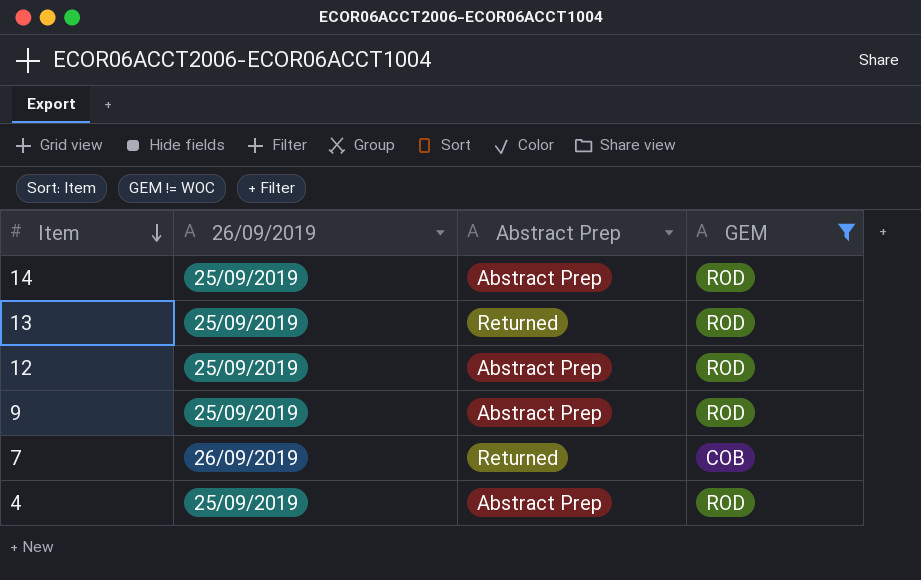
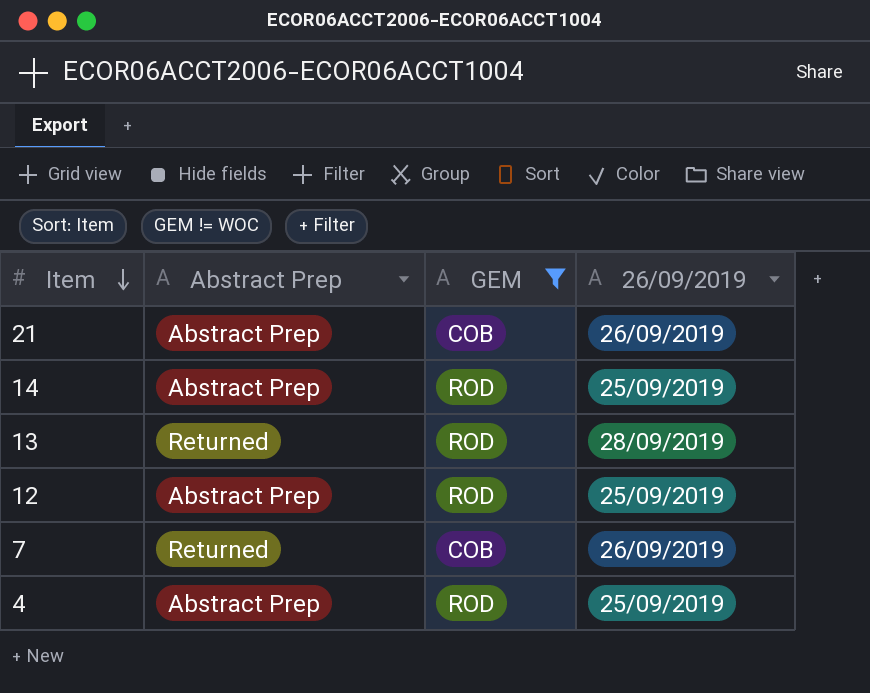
column 26/09/2019 | position: 2 -> 4
row 9: 25/09/2019 | Abstract Prep | ROD -> none
row 21: none -> Abstract Prep | COB | 26/09/2019
13 | 26/09/2019: 25/09/2019 -> 28/09/2019

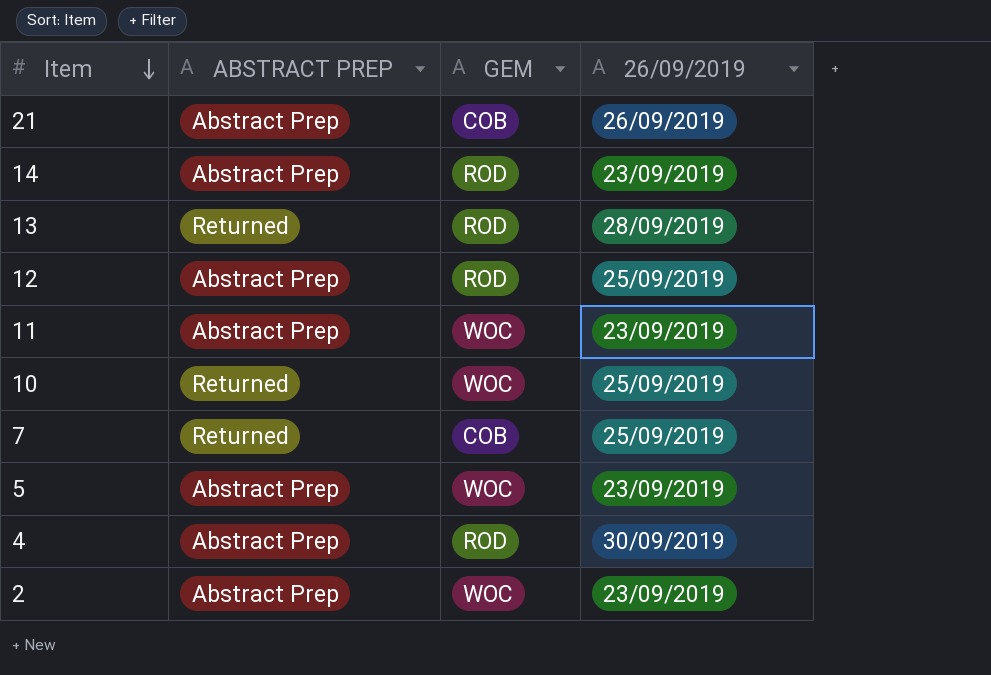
filter: GEM != WOC -> none
column name: Abstract Prep -> ABSTRACT PREP
14 | 26/09/2019: 25/09/2019 -> 23/09/2019
7 | 26/09/2019: 26/09/2019 -> 25/09/2019
4 | 26/09/2019: 25/09/2019 -> 30/09/2019

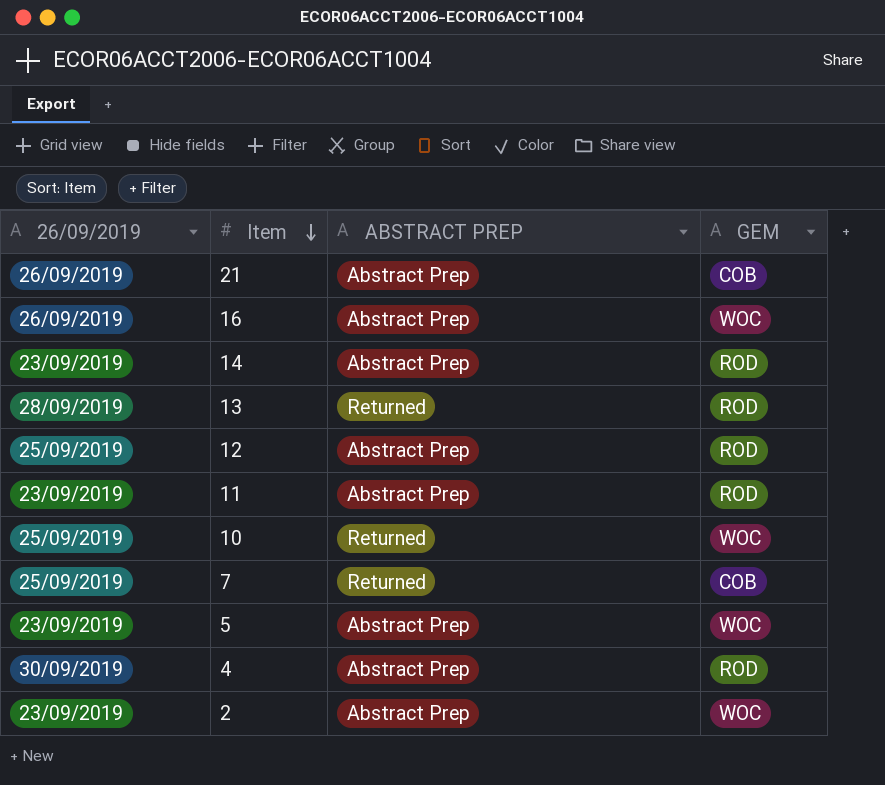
column 26/09/2019 | position: 4 -> 1
row 16: none -> 26/09/2019 | Abstract Prep | WOC
11 | GEM: WOC -> ROD

